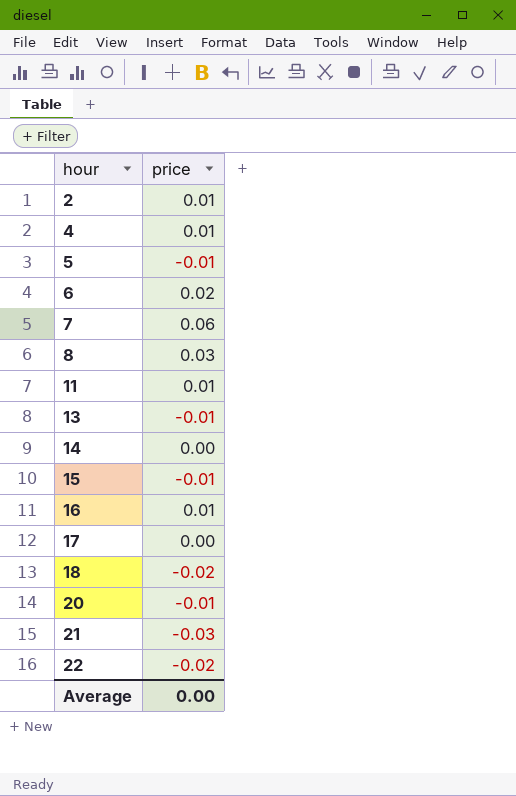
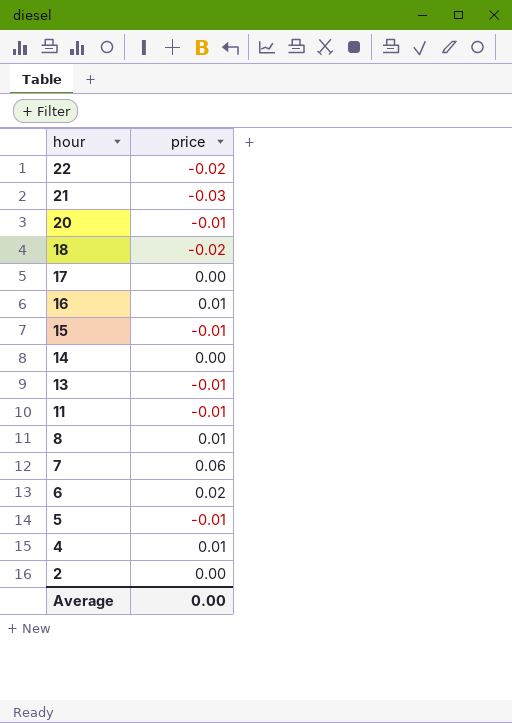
row order: hour ascending -> hour descending
11 | price: 0.01 -> -0.01
8 | price: 0.03 -> 0.01
2 | price: 0.01 -> 0.00

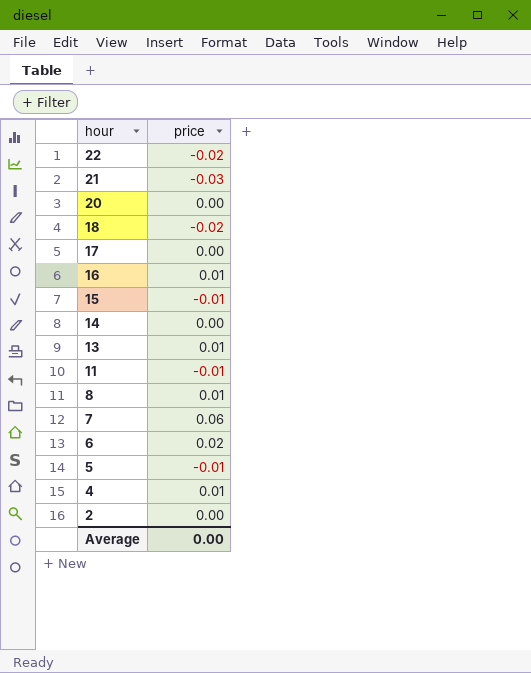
20 | price: -0.01 -> 0.00
13 | price: -0.01 -> 0.01

